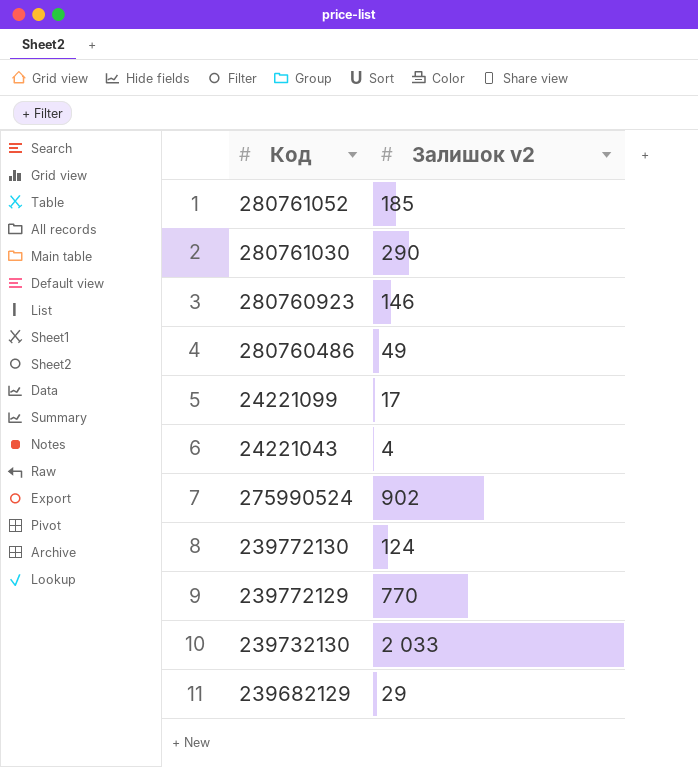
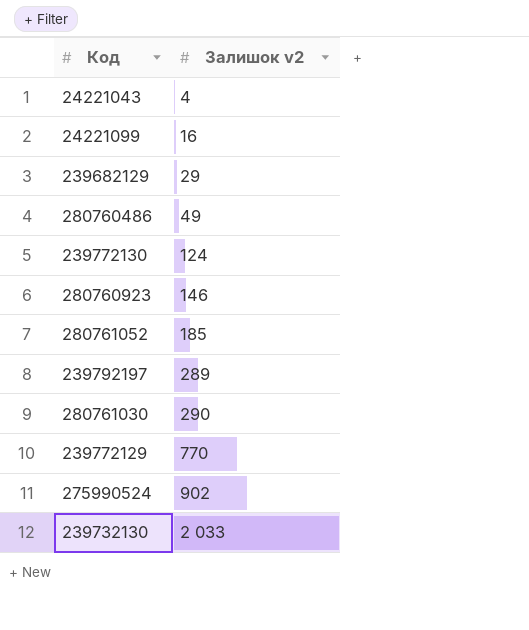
row order: none -> Залишок v2 ascending
24221099 | Залишок v2: 17 -> 16
row 239792197: none -> 289

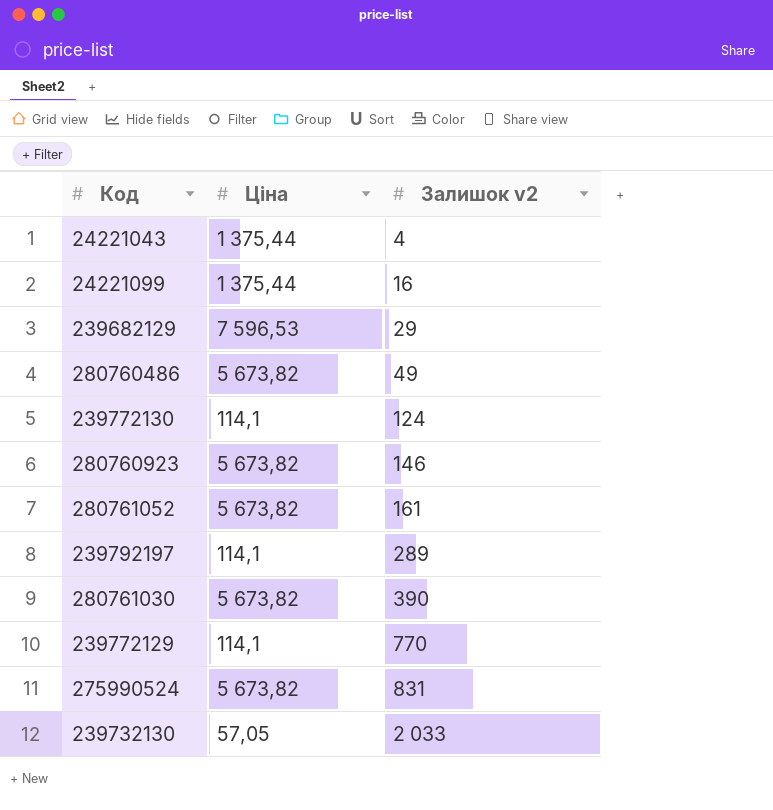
column Ціна | position: none -> 2
280761052 | Залишок v2: 185 -> 161
280761030 | Залишок v2: 290 -> 390
275990524 | Залишок v2: 902 -> 831

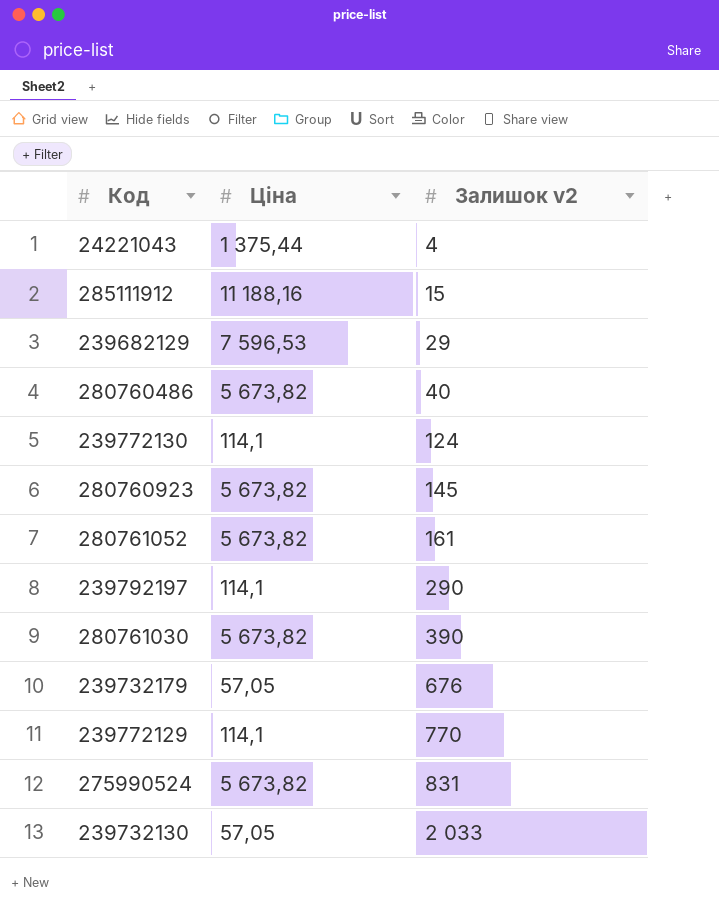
row 24221099: 1 375,44 | 16 -> none
row 285111912: none -> 11 188,16 | 15
280760486 | Залишок v2: 49 -> 40
280760923 | Залишок v2: 146 -> 145
239792197 | Залишок v2: 289 -> 290
row 239732179: none -> 57,05 | 676

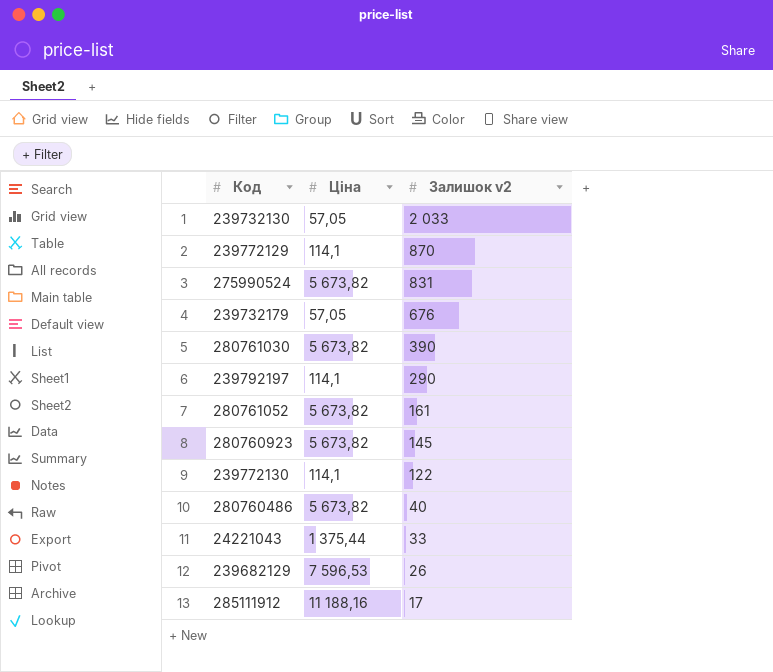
row order: Залишок v2 ascending -> Залишок v2 descending
239772129 | Залишок v2: 770 -> 870
239772130 | Залишок v2: 124 -> 122
24221043 | Залишок v2: 4 -> 33
239682129 | Залишок v2: 29 -> 26
285111912 | Залишок v2: 15 -> 17

